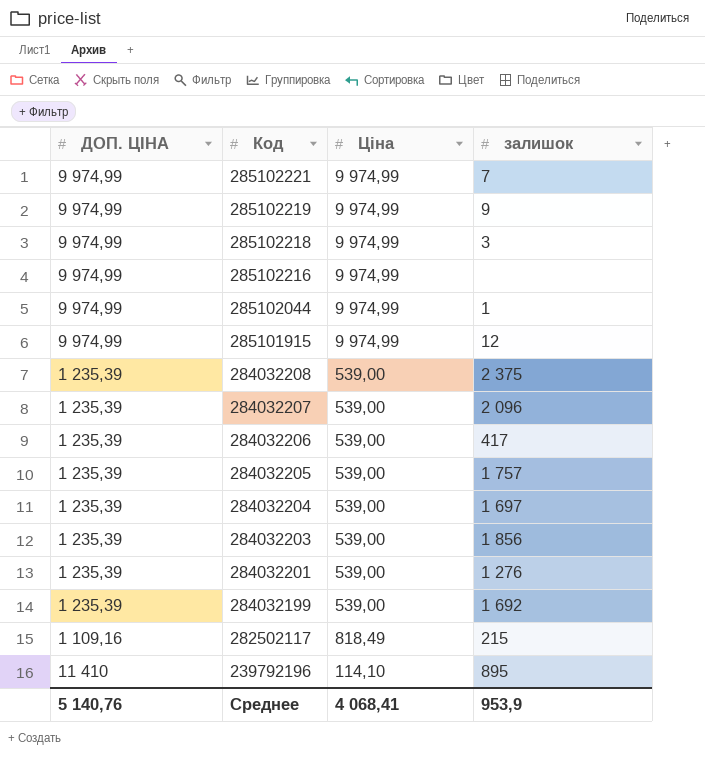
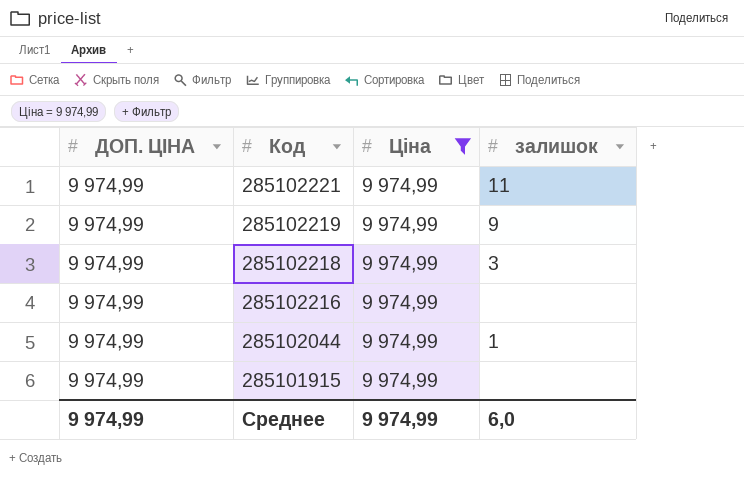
filter: none -> Ціна = 9 974,99
285102221 | залишок: 7 -> 11
285101915 | залишок: 12 -> none
Среднее | ДОП. ЦІНА: 5 140,76 -> 9 974,99
Среднее | Ціна: 4 068,41 -> 9 974,99
Среднее | залишок: 953,9 -> 6,0

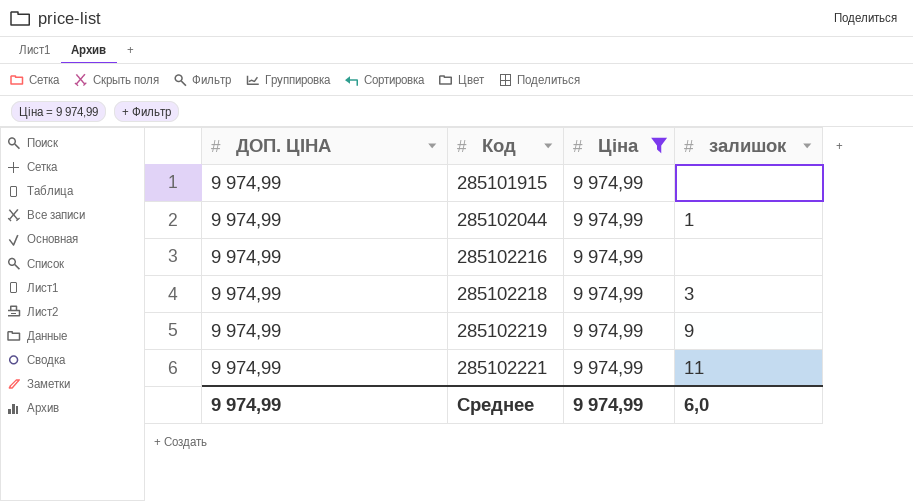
row order: Код descending -> Код ascending

